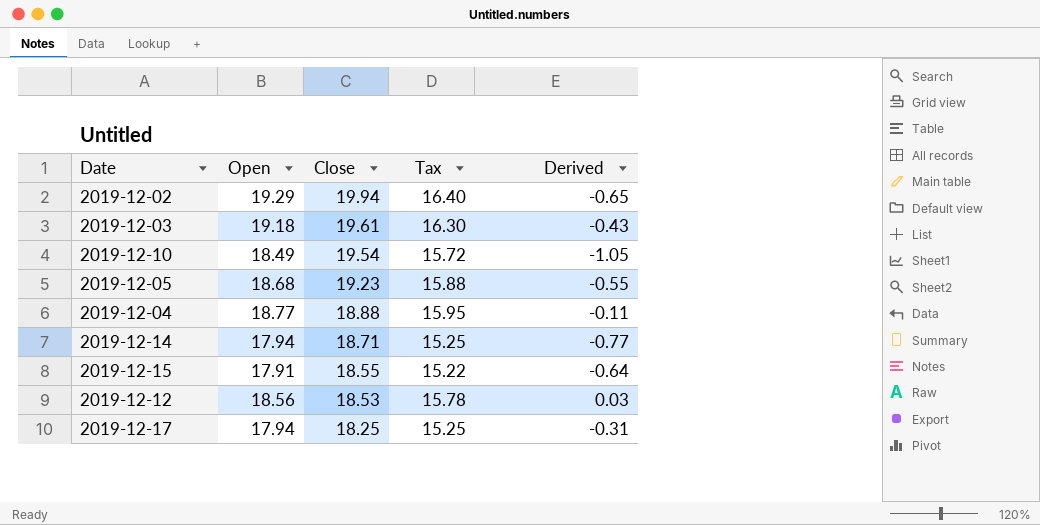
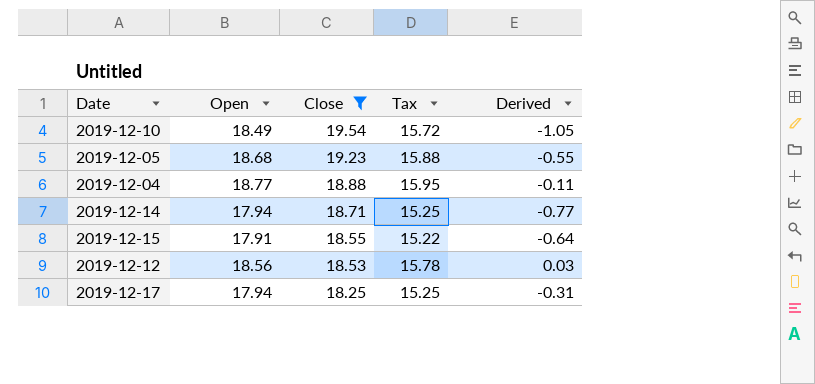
filter: none -> Close <= 19.54

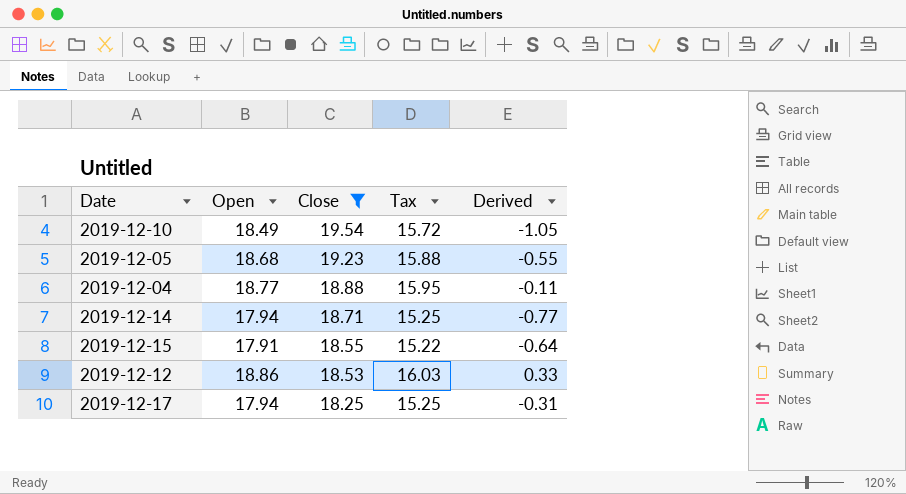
2019-12-12 | Open: 18.56 -> 18.86
2019-12-12 | Tax: 15.78 -> 16.03
2019-12-12 | Derived: 0.03 -> 0.33

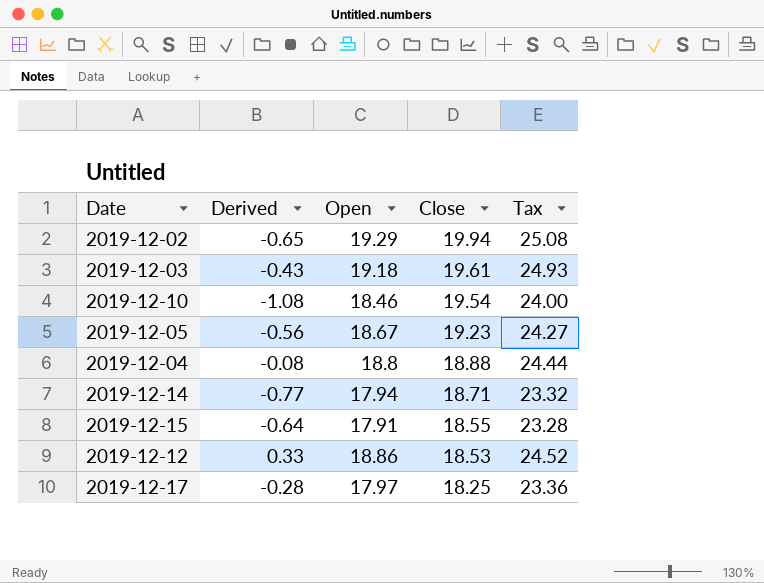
filter: Close <= 19.54 -> none
column Derived | position: 5 -> 2
column Tax | formula: [Open] * 0.85 -> [Open] * 1.3
2019-12-10 | Derived: -1.05 -> -1.08
2019-12-10 | Open: 18.49 -> 18.46
2019-12-05 | Derived: -0.55 -> -0.56
2019-12-05 | Open: 18.68 -> 18.67
2019-12-04 | Derived: -0.11 -> -0.08
2019-12-04 | Open: 18.77 -> 18.8
2019-12-17 | Derived: -0.31 -> -0.28
2019-12-17 | Open: 17.94 -> 17.97

